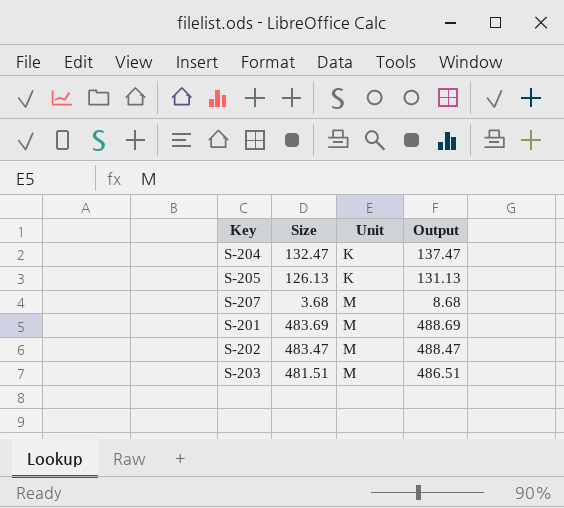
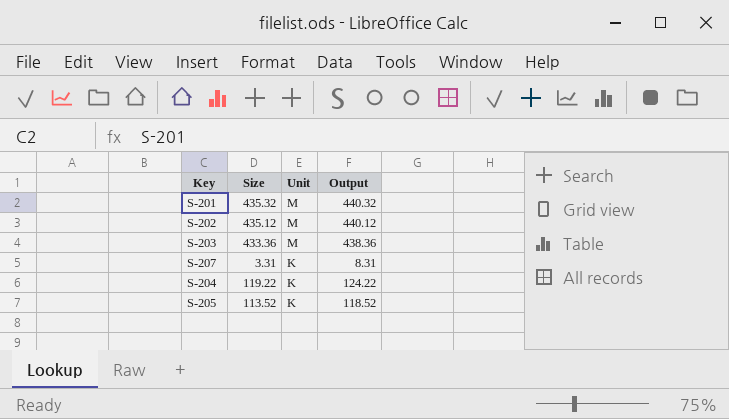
row order: Unit ascending -> Unit descending
S-201 | Size: 483.69 -> 435.32
S-201 | Output: 488.69 -> 440.32
S-202 | Size: 483.47 -> 435.12
S-202 | Output: 488.47 -> 440.12
S-203 | Size: 481.51 -> 433.36
S-203 | Output: 486.51 -> 438.36
S-207 | Size: 3.68 -> 3.31
S-207 | Unit: M -> K
S-207 | Output: 8.68 -> 8.31
S-204 | Size: 132.47 -> 119.22
S-204 | Output: 137.47 -> 124.22
S-205 | Size: 126.13 -> 113.52
S-205 | Output: 131.13 -> 118.52

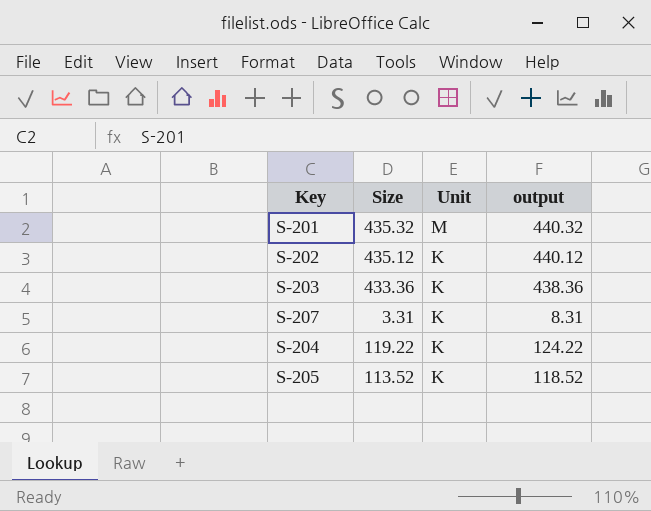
column name: Output -> output
S-202 | Unit: M -> K
S-203 | Unit: M -> K

